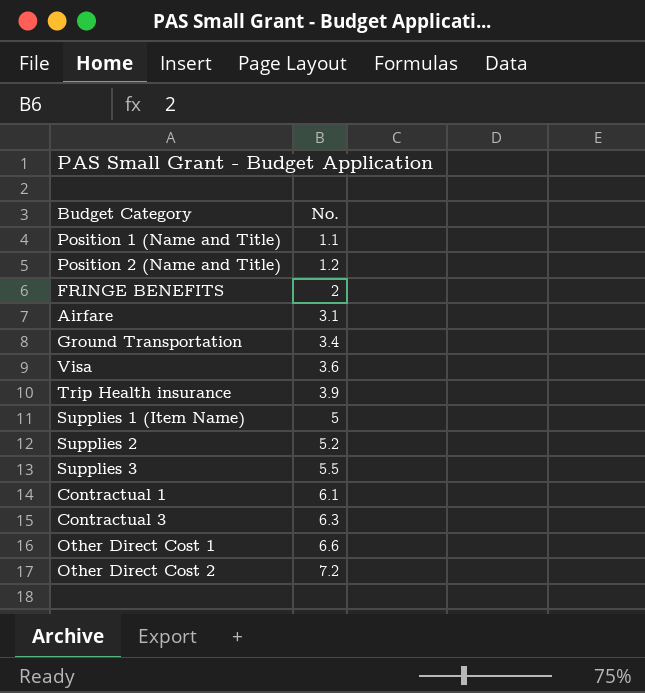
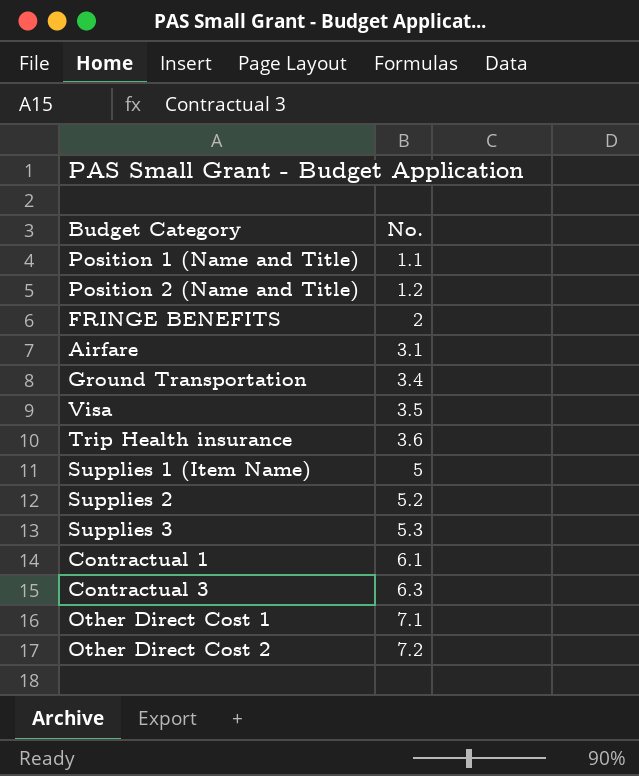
Visa | No.: 3.6 -> 3.5
Trip Health insurance | No.: 3.9 -> 3.6
Supplies 3 | No.: 5.5 -> 5.3
Other Direct Cost 1 | No.: 6.6 -> 7.1

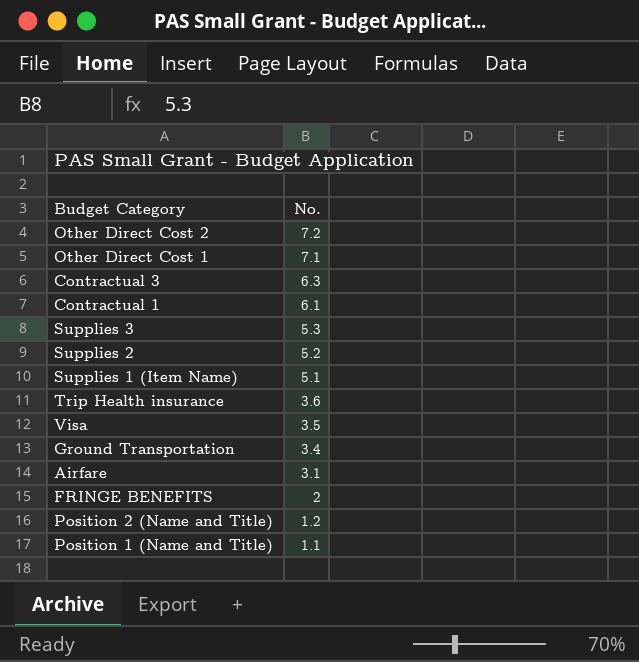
row order: No. ascending -> No. descending
Supplies 1 (Item Name) | No.: 5 -> 5.1

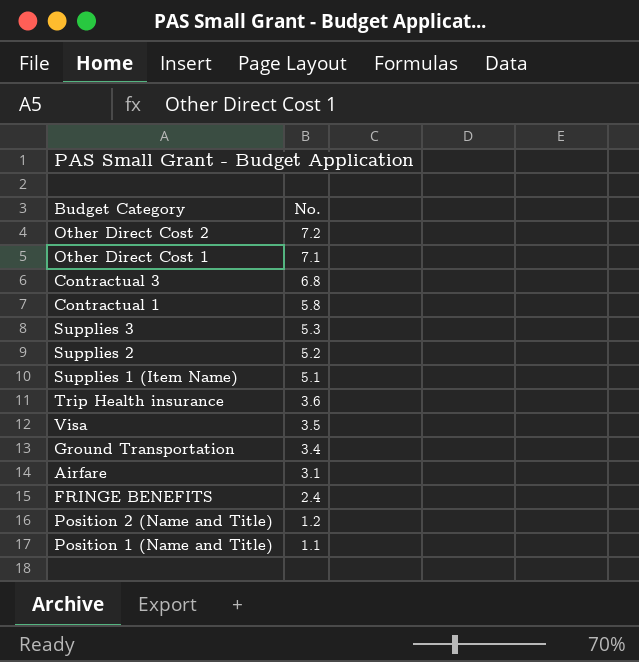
Contractual 3 | No.: 6.3 -> 6.8
Contractual 1 | No.: 6.1 -> 5.8
FRINGE BENEFITS | No.: 2 -> 2.4

